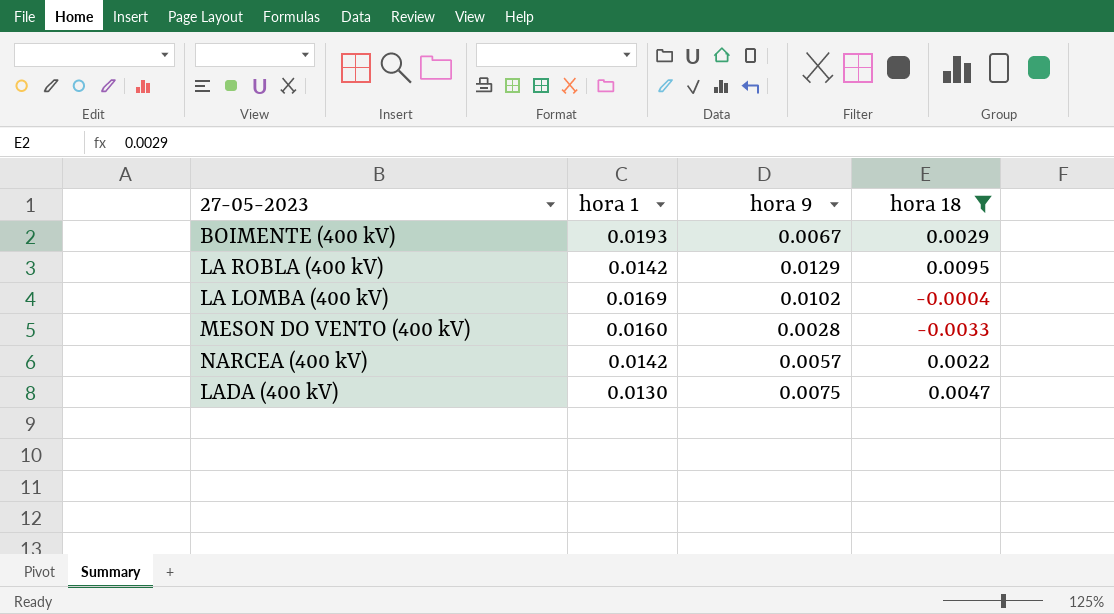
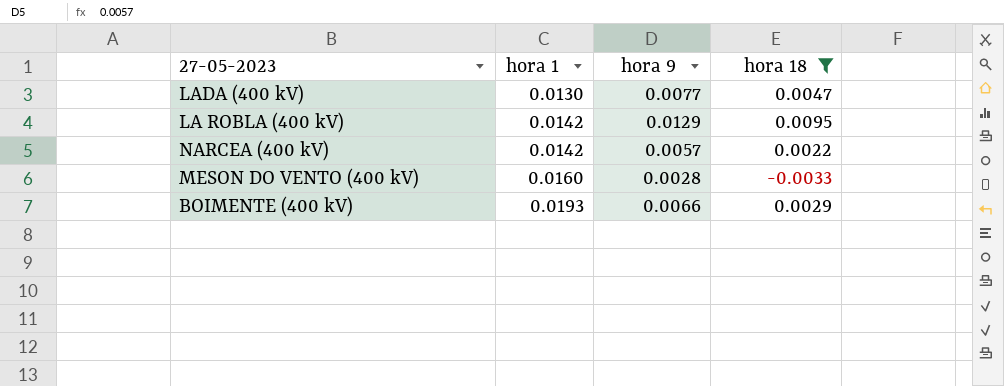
row order: none -> hora 1 ascending
row LA LOMBA (400 kV): 0.0169 | 0.0102 | -0.0004 -> none
LADA (400 kV) | hora 9: 0.0075 -> 0.0077
BOIMENTE (400 kV) | hora 9: 0.0067 -> 0.0066

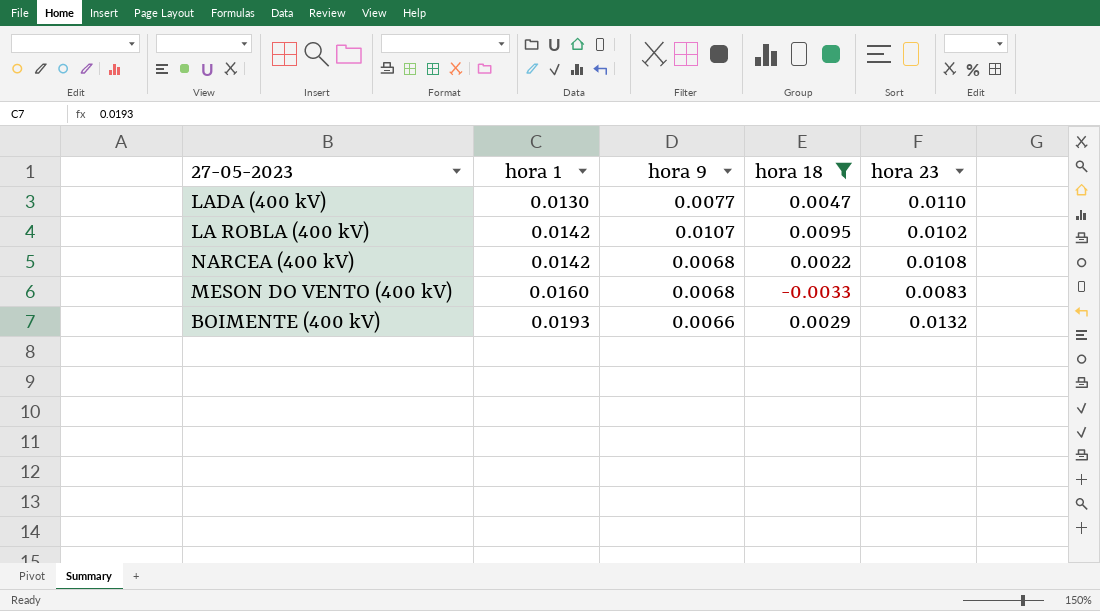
column hora 23 | position: none -> 5
LA ROBLA (400 kV) | hora 9: 0.0129 -> 0.0107
NARCEA (400 kV) | hora 9: 0.0057 -> 0.0068
MESON DO VENTO (400 kV) | hora 9: 0.0028 -> 0.0068

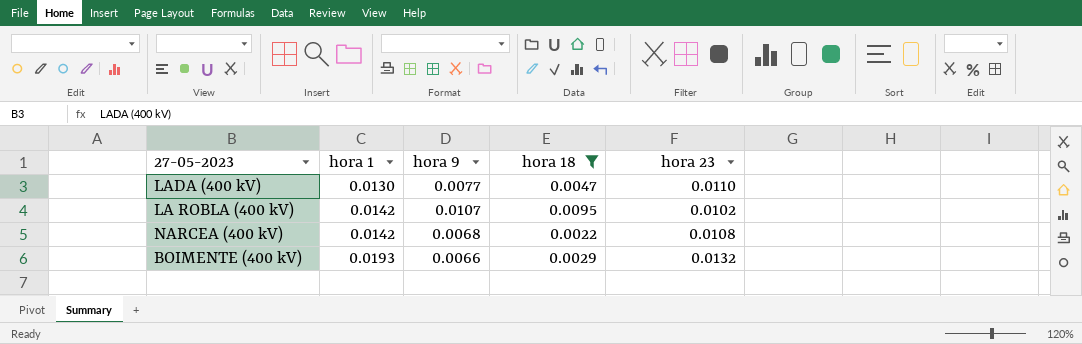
row MESON DO VENTO (400 kV): 0.0160 | 0.0068 | -0.0033 | 0.0083 -> none

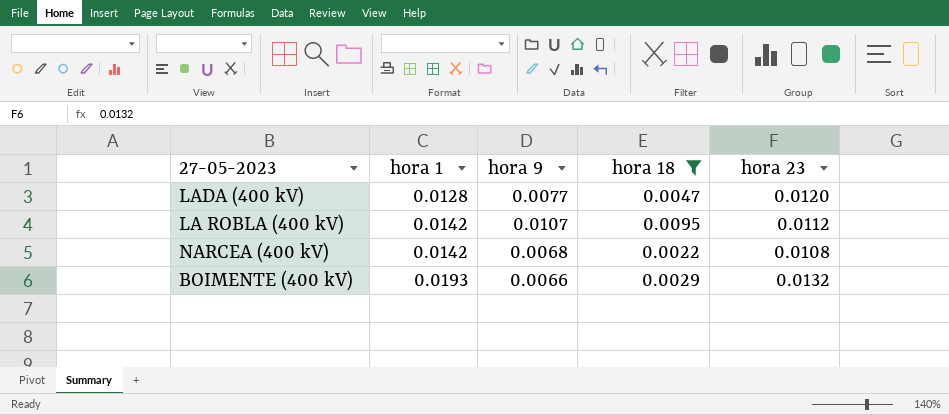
LADA (400 kV) | hora 1: 0.0130 -> 0.0128
LADA (400 kV) | hora 23: 0.0110 -> 0.0120
LA ROBLA (400 kV) | hora 23: 0.0102 -> 0.0112

